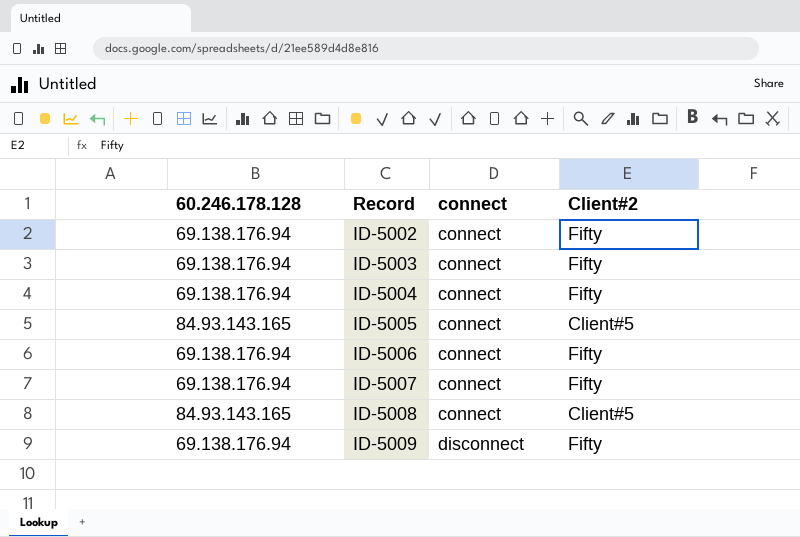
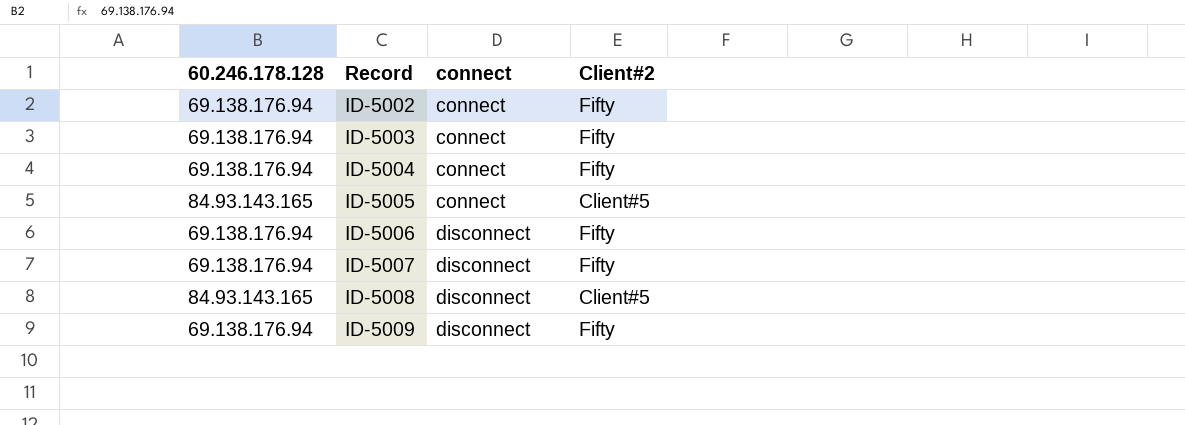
ID-5006 | connect: connect -> disconnect
ID-5007 | connect: connect -> disconnect
ID-5008 | connect: connect -> disconnect

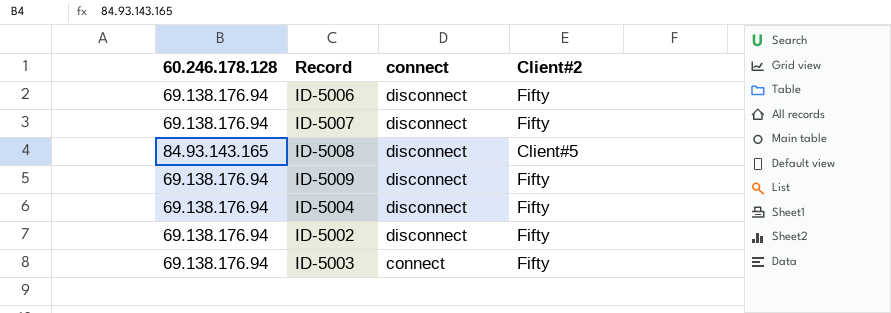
row order: Record ascending -> connect descending
row ID-5005: 84.93.143.165 | connect | Client#5 -> none
ID-5004 | connect: connect -> disconnect
ID-5002 | connect: connect -> disconnect

